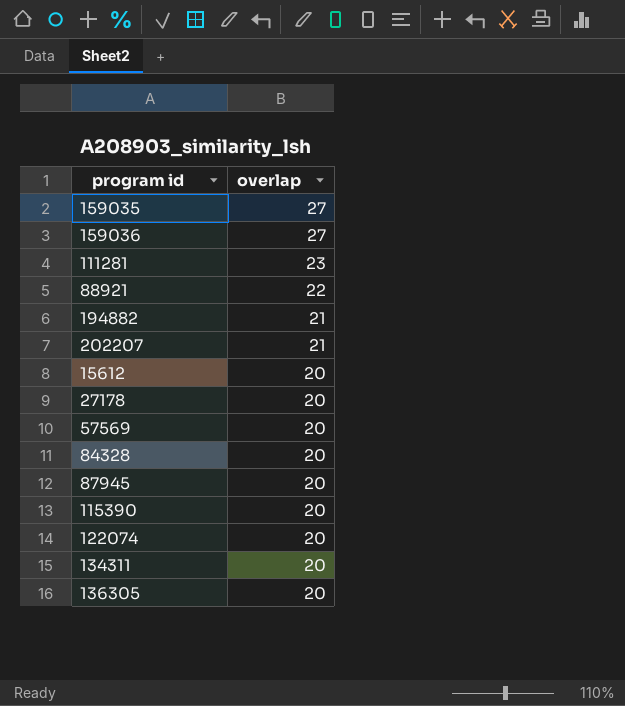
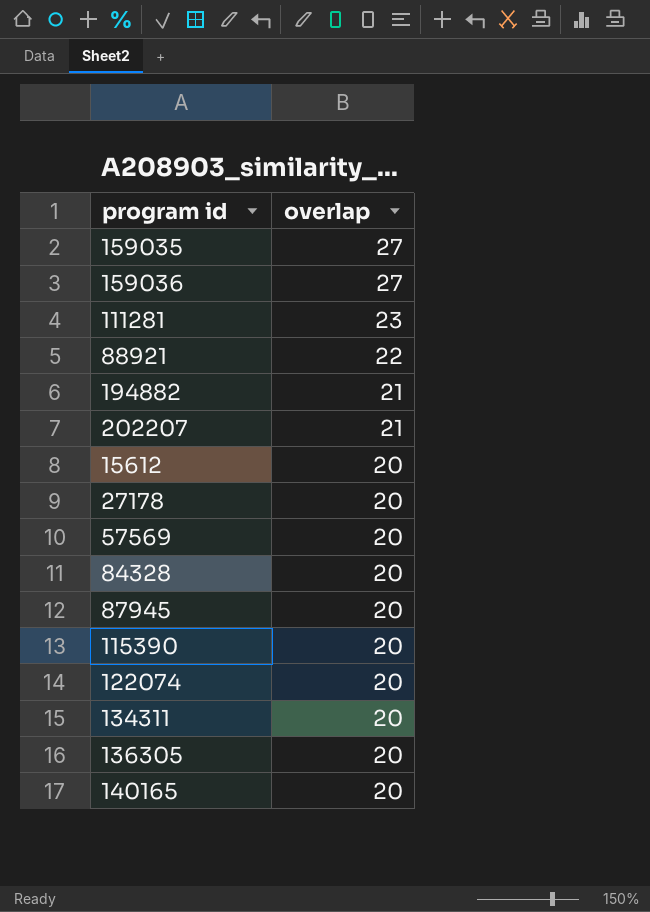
row 140165: none -> 20

